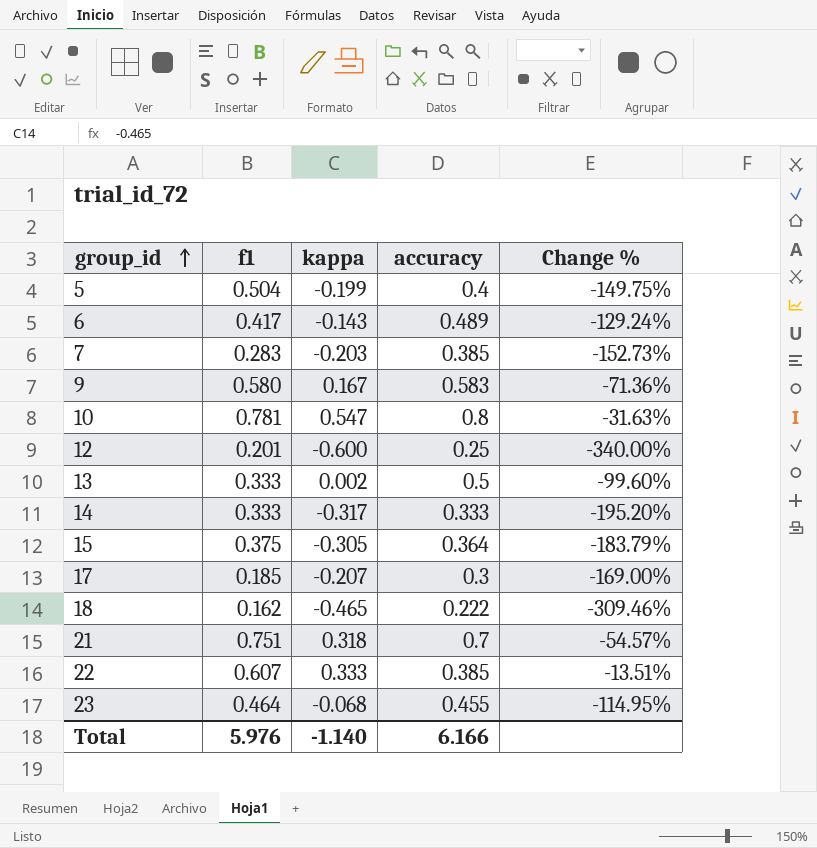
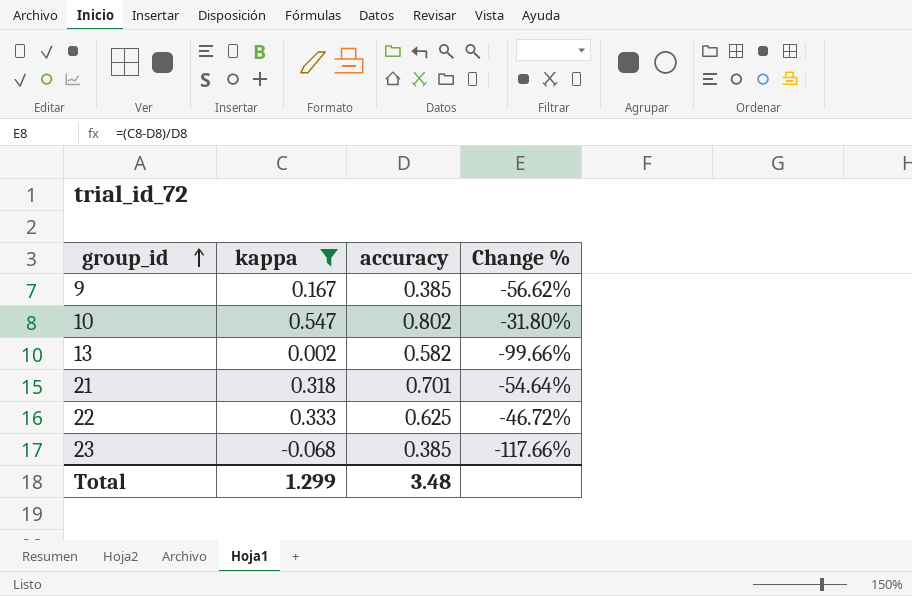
filter: none -> kappa >= -0.068
column f1 | position: 2 -> none
9 | accuracy: 0.583 -> 0.385
9 | Change %: -71.36% -> -56.62%
10 | accuracy: 0.8 -> 0.802
10 | Change %: -31.63% -> -31.80%
13 | accuracy: 0.5 -> 0.582
13 | Change %: -99.60% -> -99.66%
21 | accuracy: 0.7 -> 0.701
21 | Change %: -54.57% -> -54.64%
22 | accuracy: 0.385 -> 0.625
22 | Change %: -13.51% -> -46.72%
23 | accuracy: 0.455 -> 0.385
23 | Change %: -114.95% -> -117.66%
Total | kappa: -1.140 -> 1.299
Total | accuracy: 6.166 -> 3.48

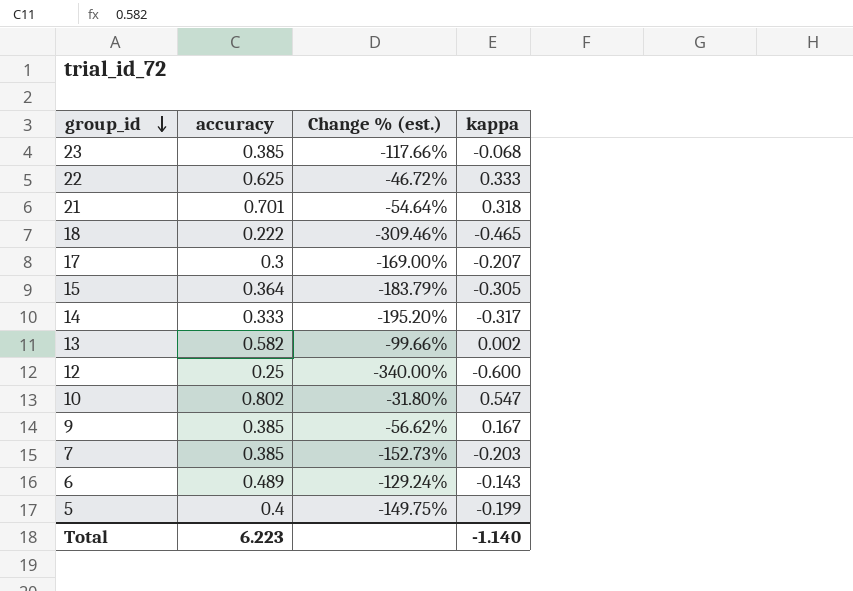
filter: kappa >= -0.068 -> none
row order: group_id ascending -> group_id descending
column name: Change % -> Change % (est.)
column kappa | position: 2 -> 4
Total | accuracy: 3.48 -> 6.223
Total | kappa: 1.299 -> -1.140

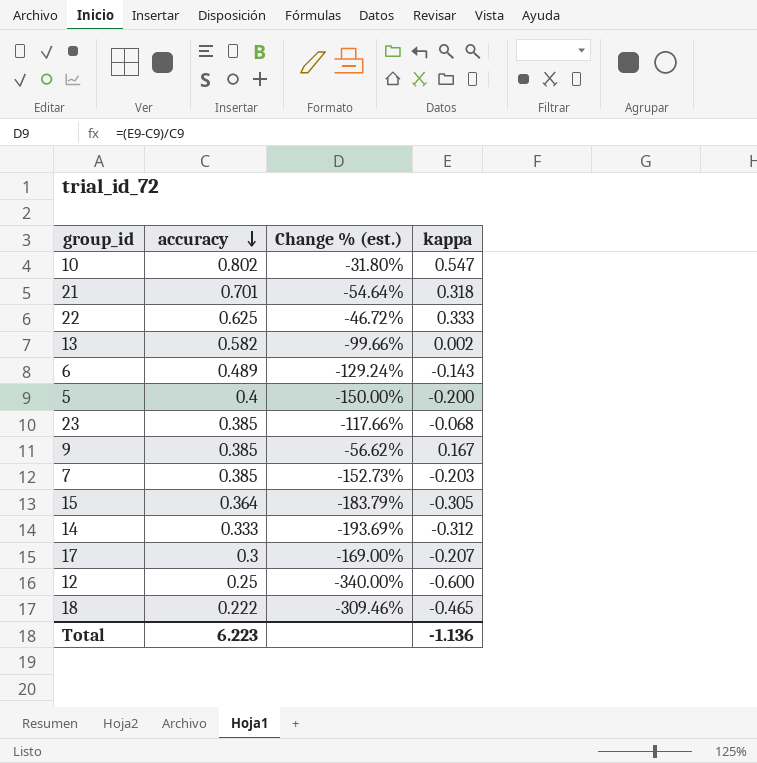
row order: group_id descending -> accuracy descending
5 | Change % (est.): -149.75% -> -150.00%
5 | kappa: -0.199 -> -0.200
14 | Change % (est.): -195.20% -> -193.69%
14 | kappa: -0.317 -> -0.312
Total | kappa: -1.140 -> -1.136

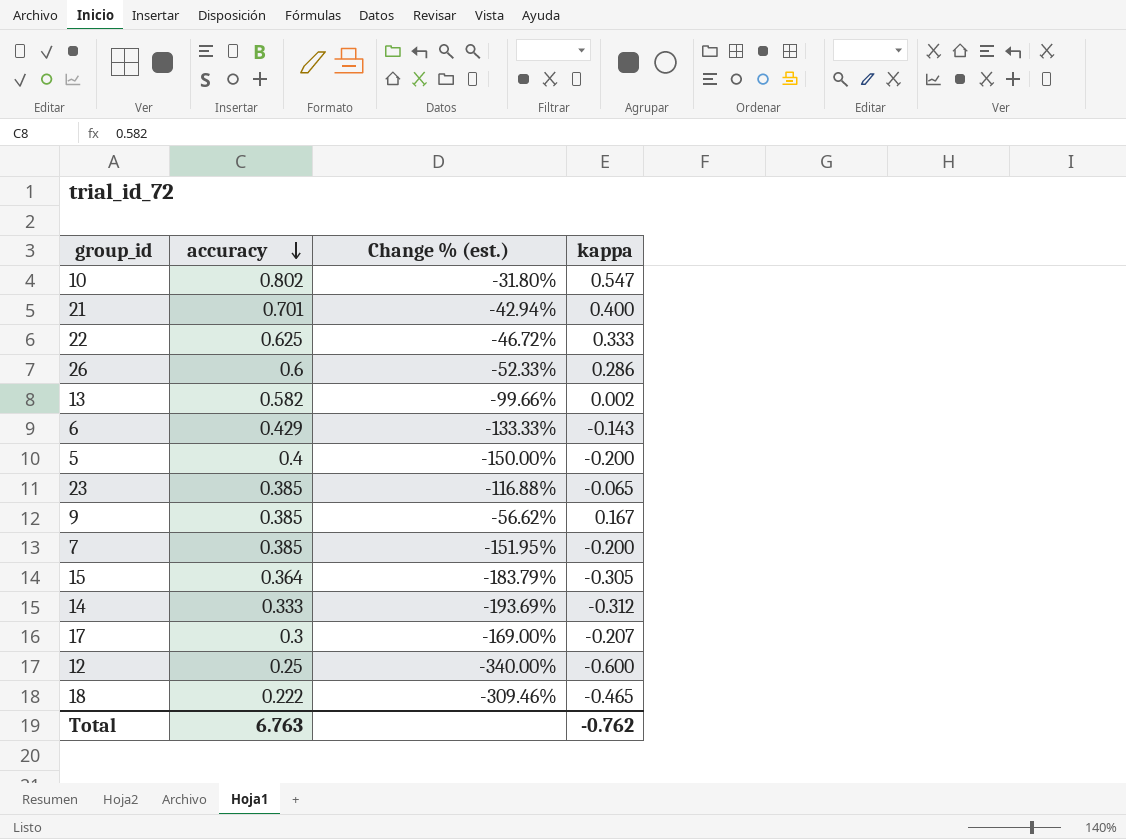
21 | Change % (est.): -54.64% -> -42.94%
21 | kappa: 0.318 -> 0.400
row 26: none -> 0.6 | -52.33% | 0.286
6 | accuracy: 0.489 -> 0.429
6 | Change % (est.): -129.24% -> -133.33%
23 | Change % (est.): -117.66% -> -116.88%
23 | kappa: -0.068 -> -0.065
7 | Change % (est.): -152.73% -> -151.95%
7 | kappa: -0.203 -> -0.200
Total | accuracy: 6.223 -> 6.763
Total | kappa: -1.136 -> -0.762

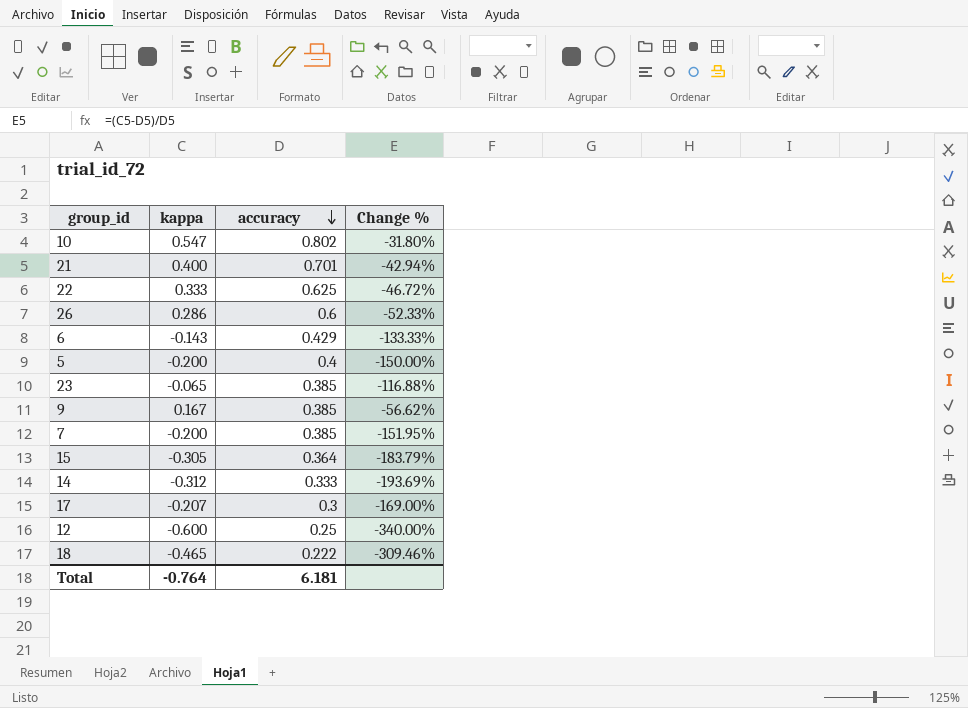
column kappa | position: 4 -> 2
column name: Change % (est.) -> Change %
row 13: 0.582 | -99.66% | 0.002 -> none
Total | kappa: -0.762 -> -0.764
Total | accuracy: 6.763 -> 6.181

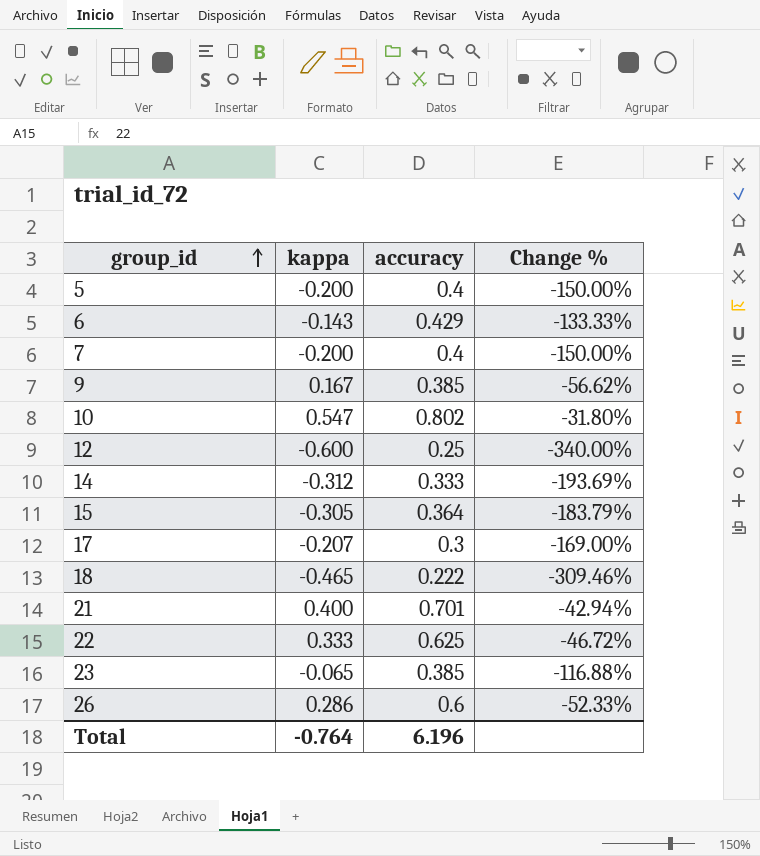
row order: accuracy descending -> group_id ascending
7 | accuracy: 0.385 -> 0.4
7 | Change %: -151.95% -> -150.00%
Total | accuracy: 6.181 -> 6.196

